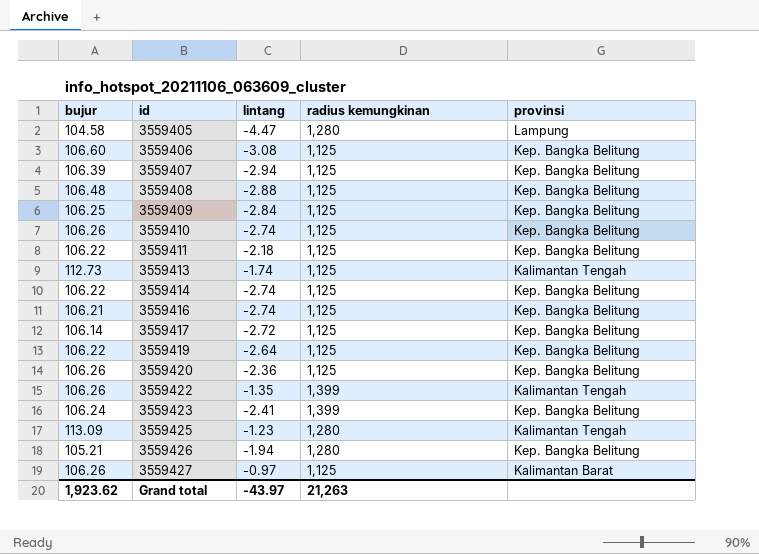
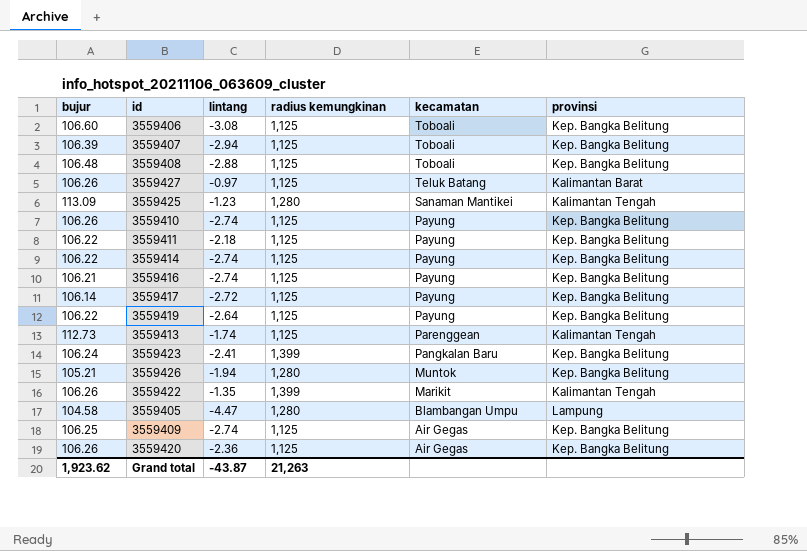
row order: id ascending -> kecamatan descending
column kecamatan | position: none -> 5
3559409 | lintang: -2.84 -> -2.74
Grand total | lintang: -43.97 -> -43.87

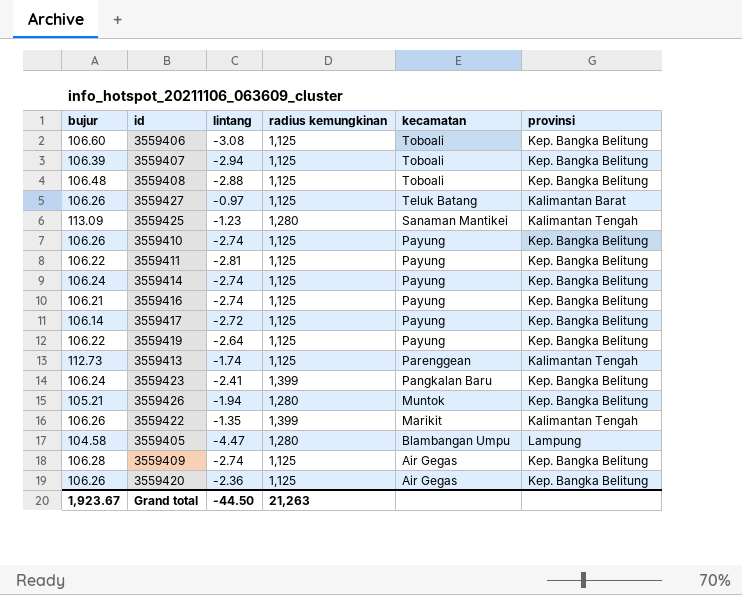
3559411 | lintang: -2.18 -> -2.81
3559414 | bujur: 106.22 -> 106.24
3559409 | bujur: 106.25 -> 106.28
Grand total | bujur: 1,923.62 -> 1,923.67
Grand total | lintang: -43.87 -> -44.50

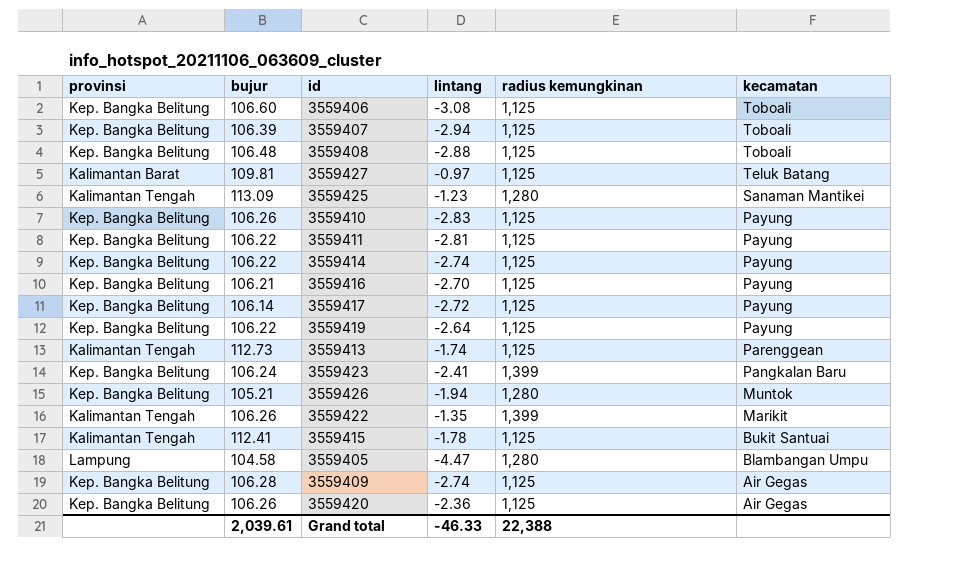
column provinsi | position: 6 -> 1
3559427 | bujur: 106.26 -> 109.81
3559410 | lintang: -2.74 -> -2.83
3559414 | bujur: 106.24 -> 106.22
3559416 | lintang: -2.74 -> -2.70
row 3559415: none -> Kalimantan Tengah | 112.41 | -1.78 | 1,125 | Bukit Santuai
Grand total | bujur: 1,923.67 -> 2,039.61
Grand total | lintang: -44.50 -> -46.33
Grand total | radius kemungkinan: 21,263 -> 22,388

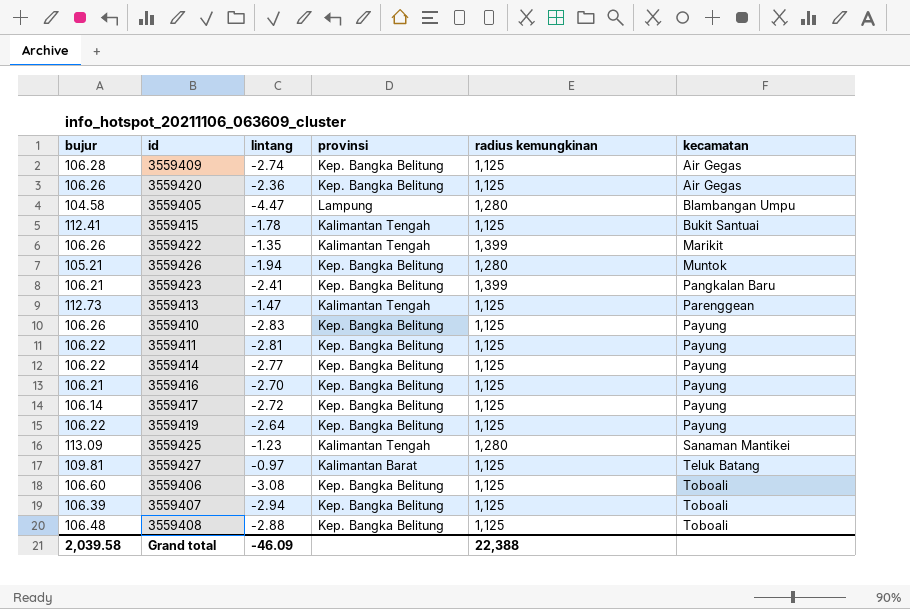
row order: kecamatan descending -> kecamatan ascending
column provinsi | position: 1 -> 4
3559423 | bujur: 106.24 -> 106.21
3559413 | lintang: -1.74 -> -1.47
3559414 | lintang: -2.74 -> -2.77
Grand total | bujur: 2,039.61 -> 2,039.58
Grand total | lintang: -46.33 -> -46.09

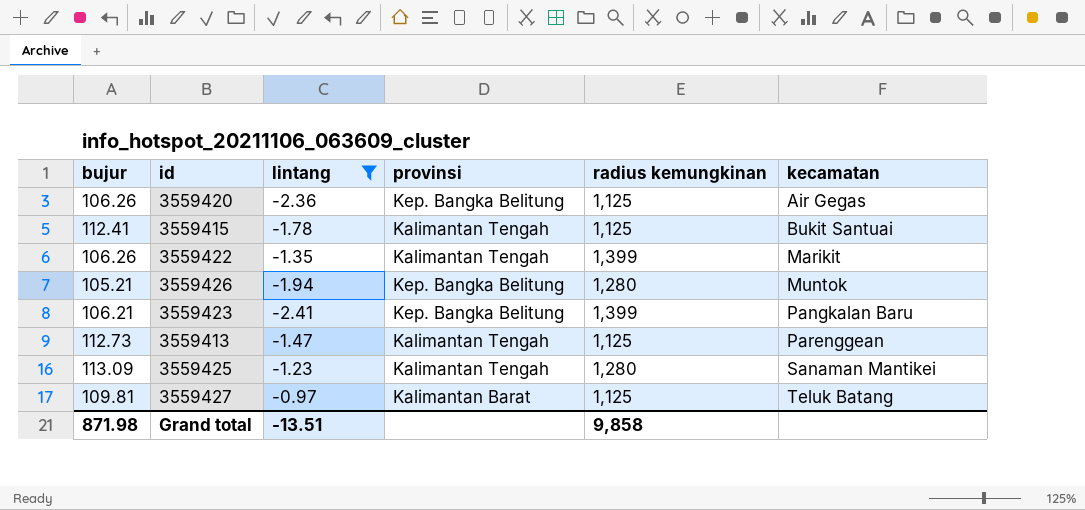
filter: none -> lintang >= -2.41
Grand total | bujur: 2,039.58 -> 871.98
Grand total | lintang: -46.09 -> -13.51
Grand total | radius kemungkinan: 22,388 -> 9,858

